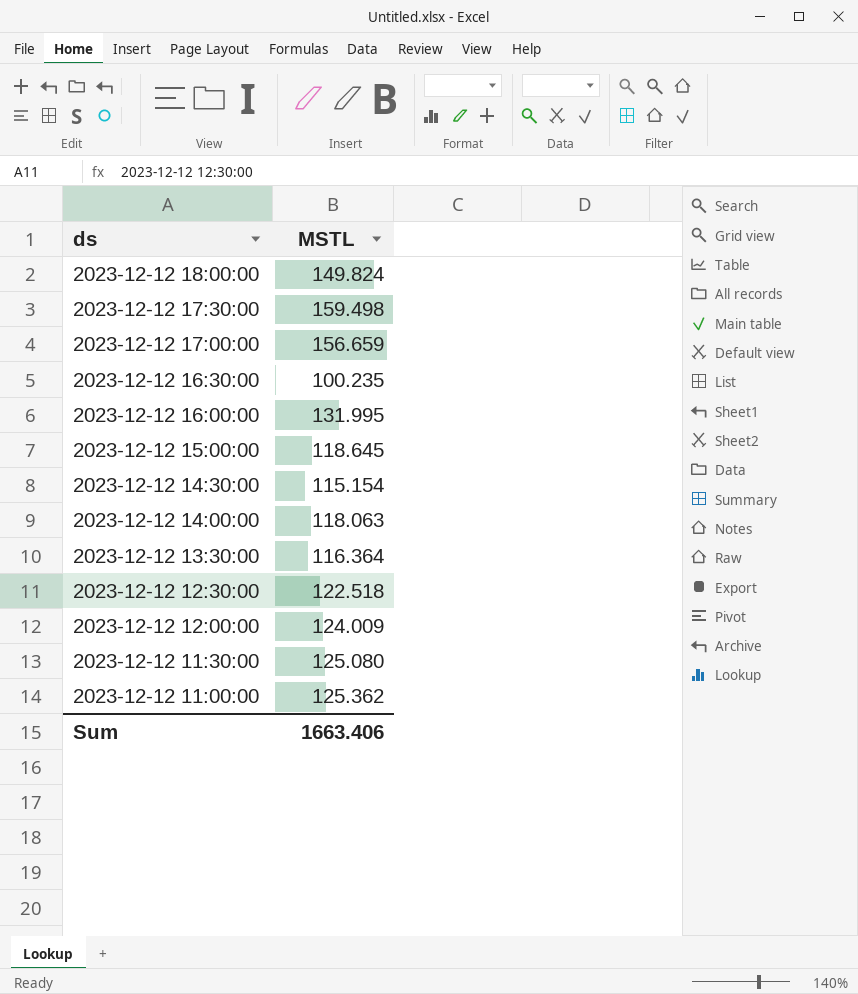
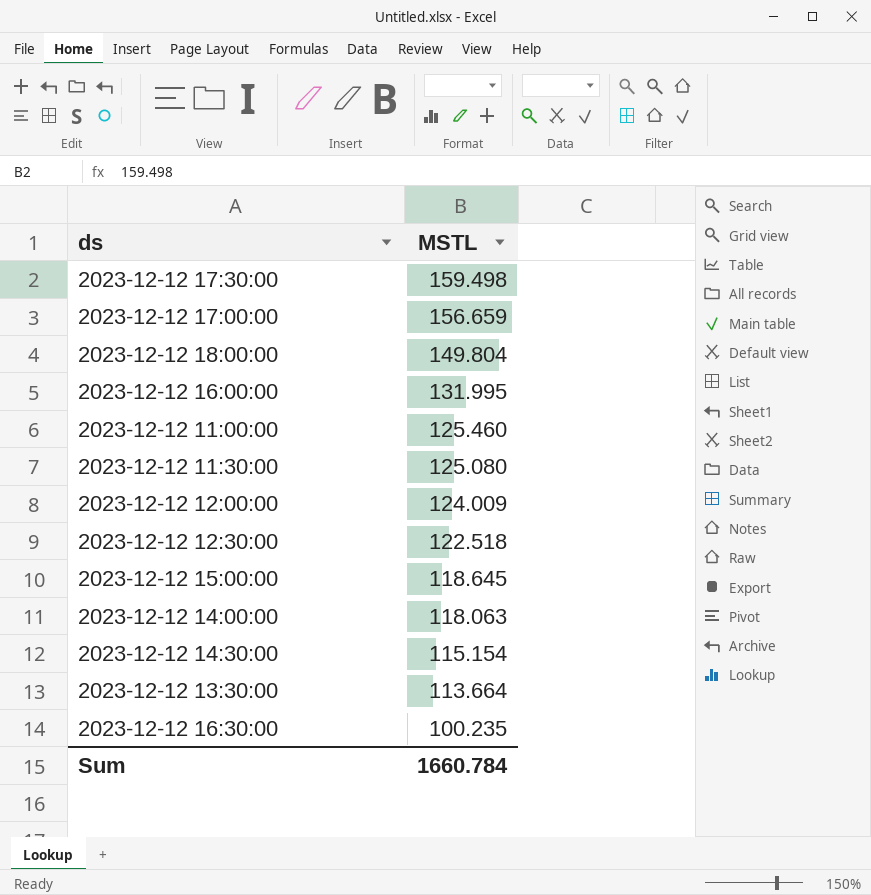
row order: ds descending -> MSTL descending
2023-12-12 18:00:00 | MSTL: 149.824 -> 149.804
2023-12-12 11:00:00 | MSTL: 125.362 -> 125.460
2023-12-12 13:30:00 | MSTL: 116.364 -> 113.664
Sum | MSTL: 1663.406 -> 1660.784

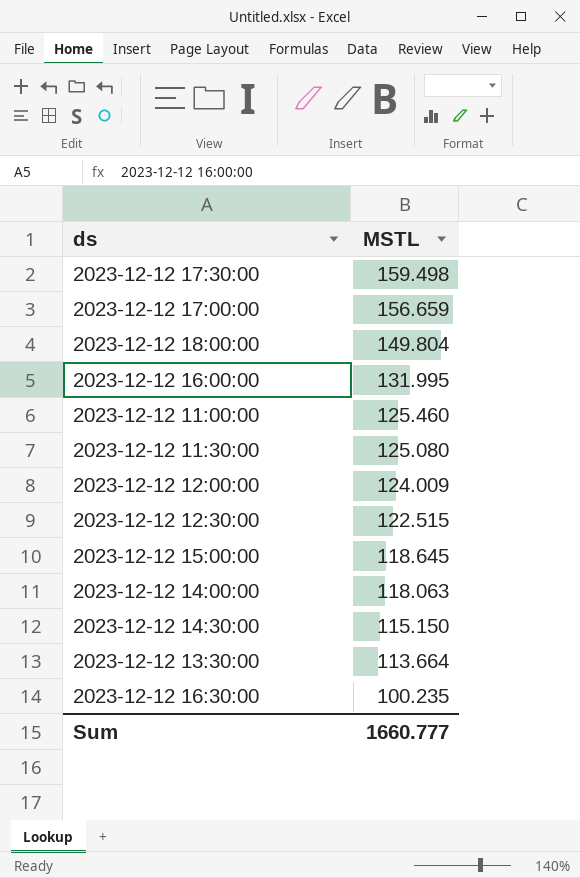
2023-12-12 12:30:00 | MSTL: 122.518 -> 122.515
2023-12-12 14:30:00 | MSTL: 115.154 -> 115.150
Sum | MSTL: 1660.784 -> 1660.777

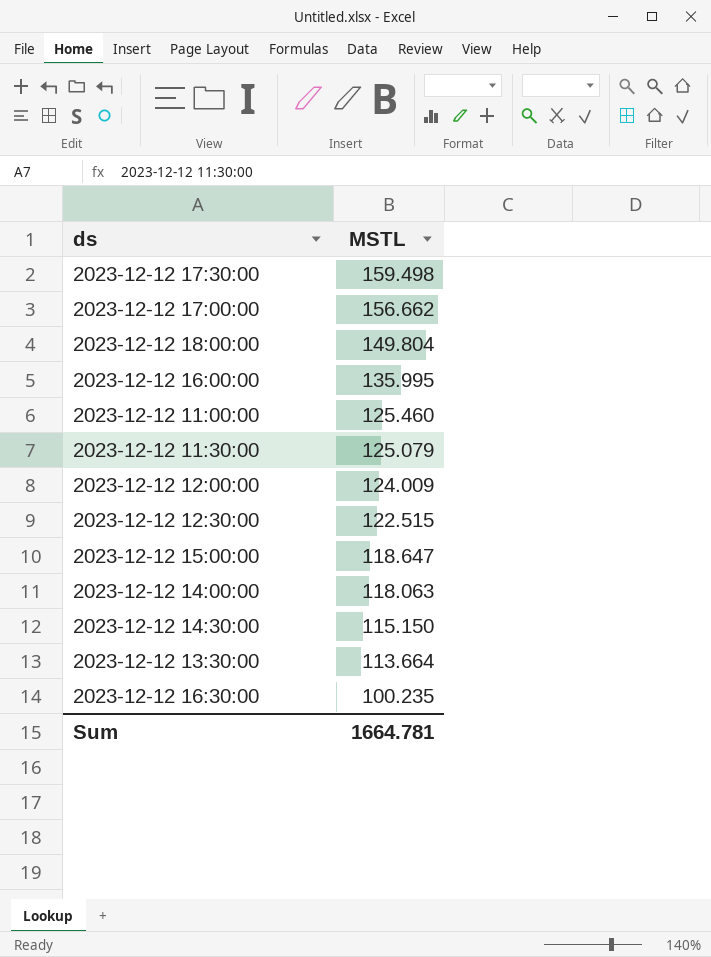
2023-12-12 17:00:00 | MSTL: 156.659 -> 156.662
2023-12-12 16:00:00 | MSTL: 131.995 -> 135.995
2023-12-12 11:30:00 | MSTL: 125.080 -> 125.079
2023-12-12 15:00:00 | MSTL: 118.645 -> 118.647
Sum | MSTL: 1660.777 -> 1664.781

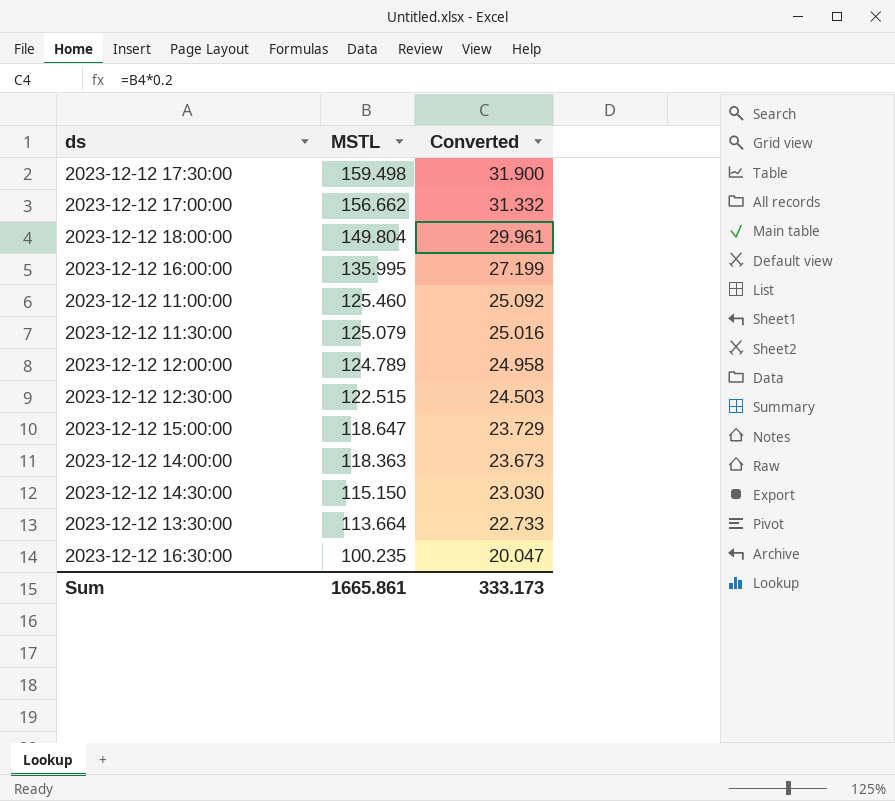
column Converted | formula: none -> [MSTL] * 0.2
2023-12-12 12:00:00 | MSTL: 124.009 -> 124.789
2023-12-12 14:00:00 | MSTL: 118.063 -> 118.363
Sum | MSTL: 1664.781 -> 1665.861

